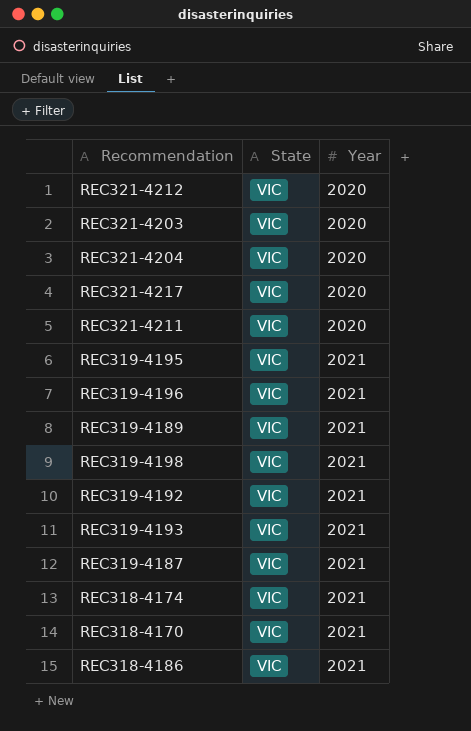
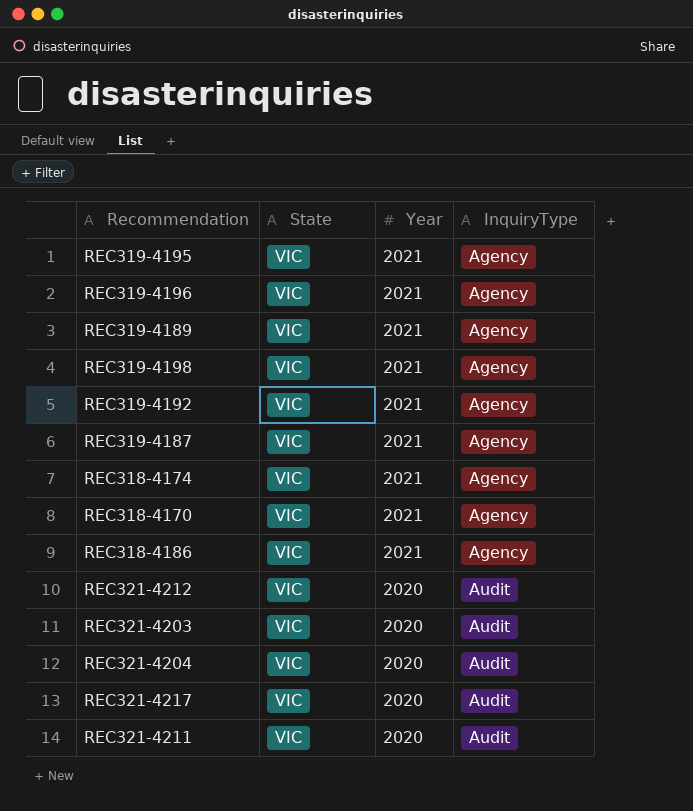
row order: Year ascending -> Year descending
column InquiryType | position: none -> 4
row REC319-4193: VIC | 2021 -> none

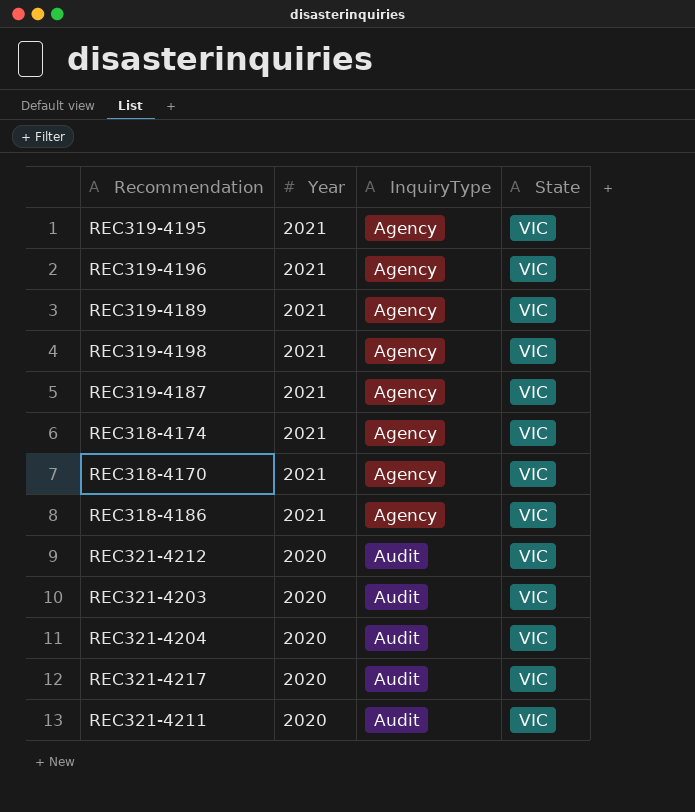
column State | position: 2 -> 4
row REC319-4192: VIC | 2021 | Agency -> none

